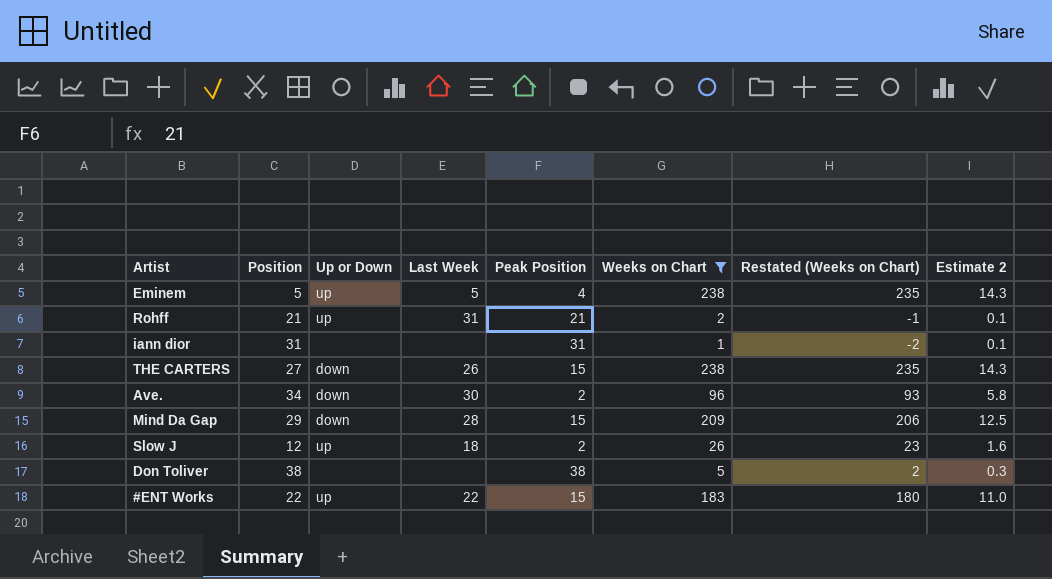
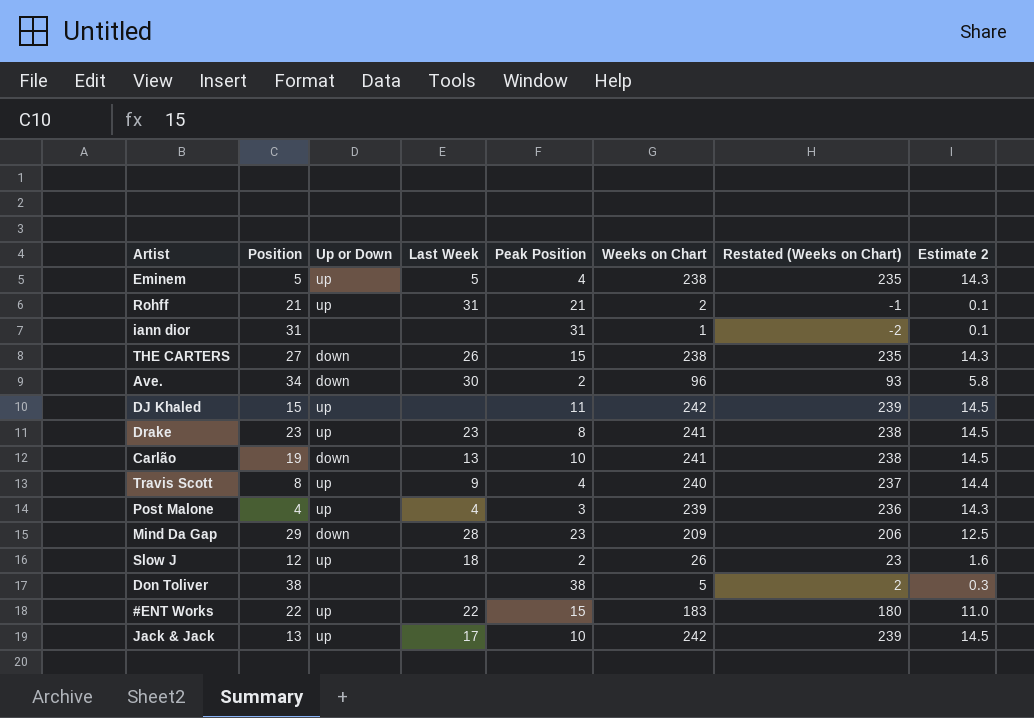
filter: Weeks on Chart <= 238 -> none
Mind Da Gap | Peak Position: 15 -> 23

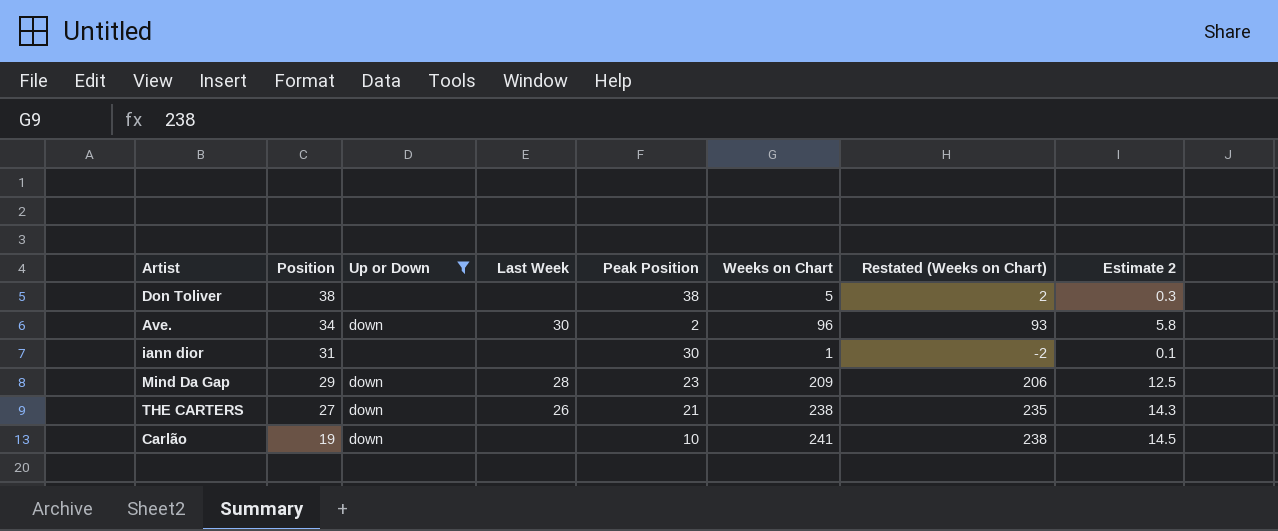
filter: none -> Up or Down != up
row order: none -> Position descending
iann dior | Peak Position: 31 -> 30
THE CARTERS | Peak Position: 15 -> 21
Carlão | Last Week: 13 -> none

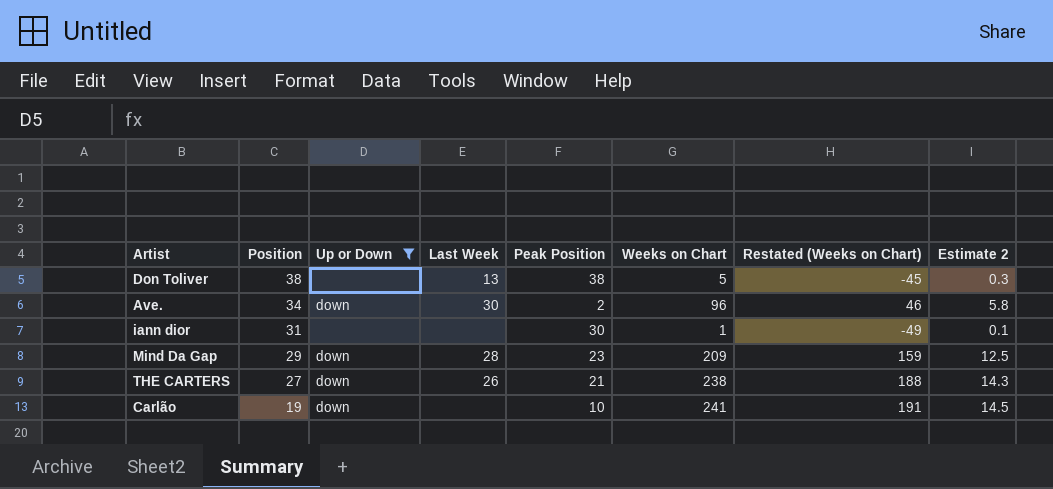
column Restated (Weeks on Chart) | formula: [Weeks on Chart] - 3 -> [Weeks on Chart] - 50
Don Toliver | Last Week: none -> 13

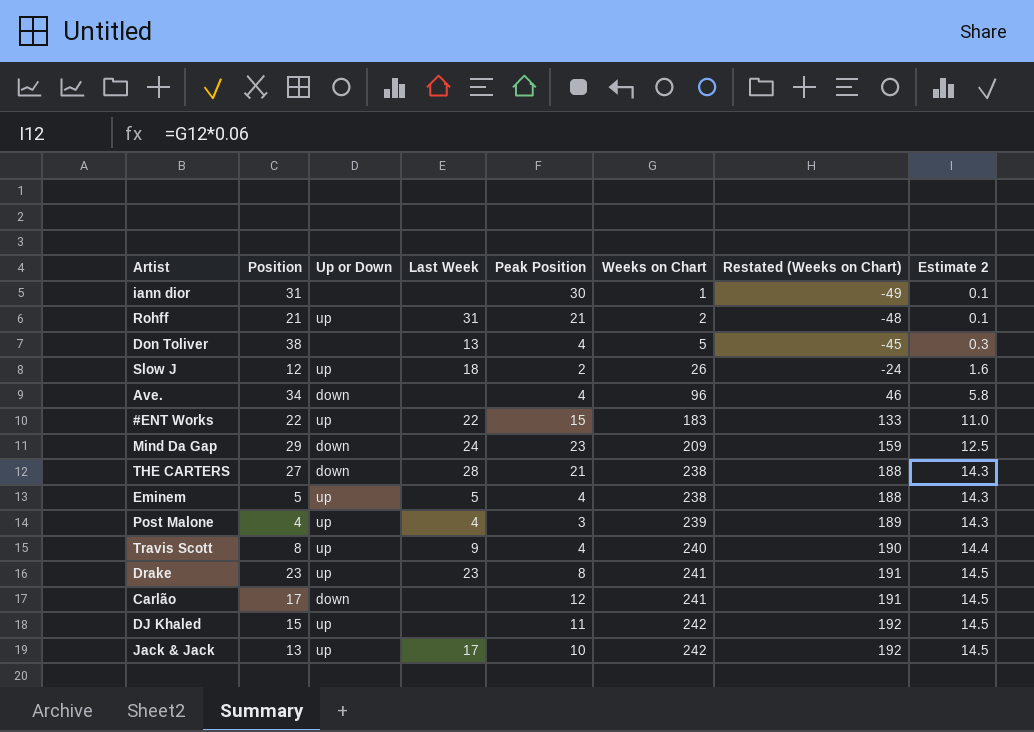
filter: Up or Down != up -> none
row order: Position descending -> Weeks on Chart ascending
Don Toliver | Peak Position: 38 -> 4
Ave. | Last Week: 30 -> none
Ave. | Peak Position: 2 -> 4
Mind Da Gap | Last Week: 28 -> 24
THE CARTERS | Last Week: 26 -> 28
Carlão | Position: 19 -> 17
Carlão | Peak Position: 10 -> 12

